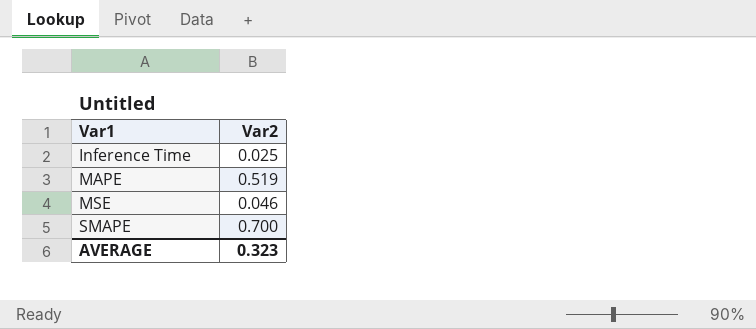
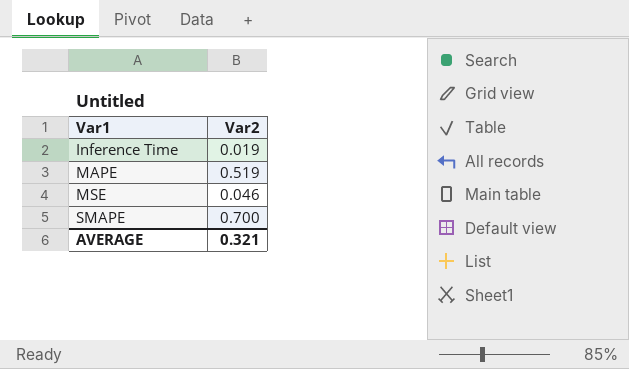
Inference Time | Var2: 0.025 -> 0.019
AVERAGE | Var2: 0.323 -> 0.321

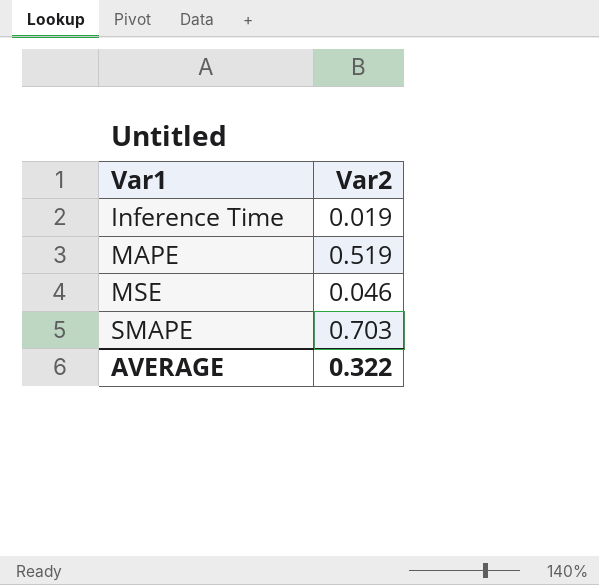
SMAPE | Var2: 0.700 -> 0.703
AVERAGE | Var2: 0.321 -> 0.322

